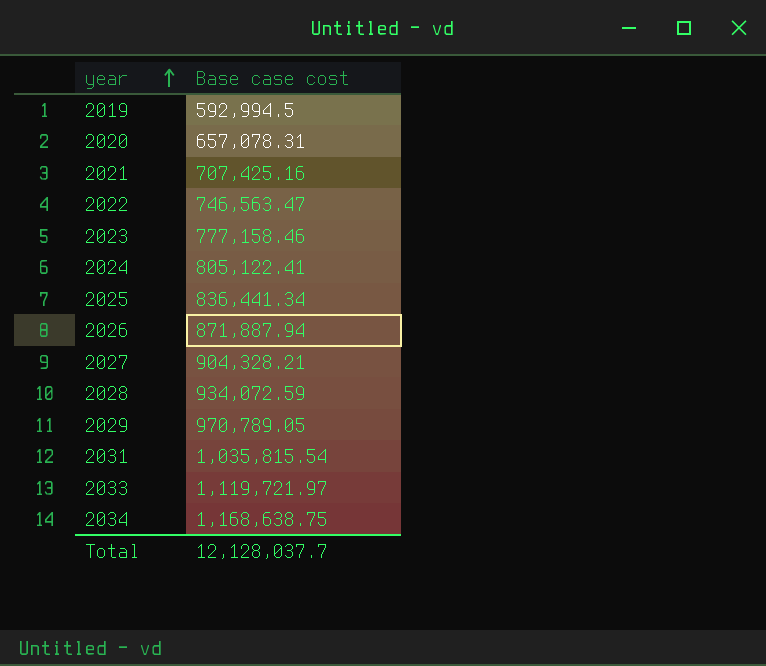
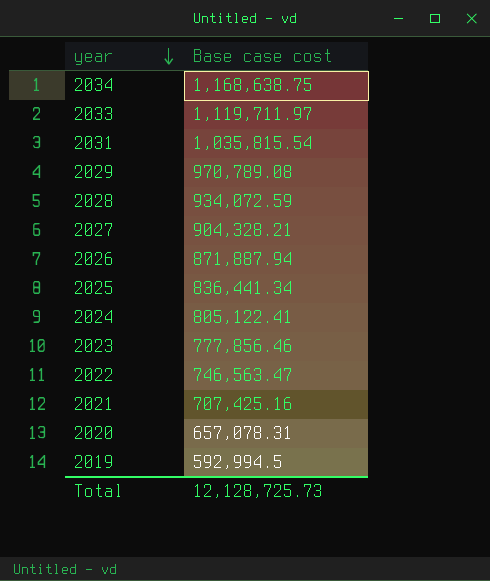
row order: year ascending -> year descending
2033 | Base case cost: 1,119,721.97 -> 1,119,711.97
2029 | Base case cost: 970,789.05 -> 970,789.08
2023 | Base case cost: 777,158.46 -> 777,856.46
Total | Base case cost: 12,128,037.7 -> 12,128,725.73

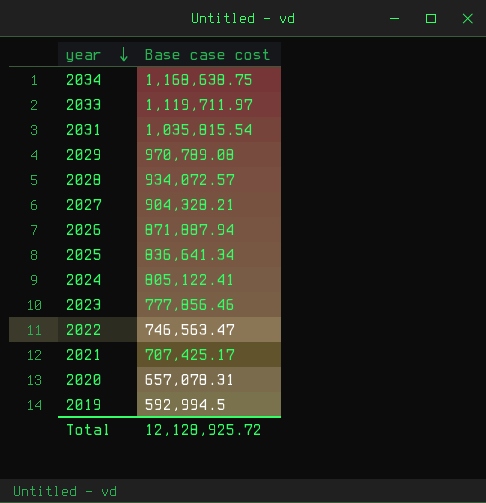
2028 | Base case cost: 934,072.59 -> 934,072.57
2025 | Base case cost: 836,441.34 -> 836,641.34
2021 | Base case cost: 707,425.16 -> 707,425.17
Total | Base case cost: 12,128,725.73 -> 12,128,925.72

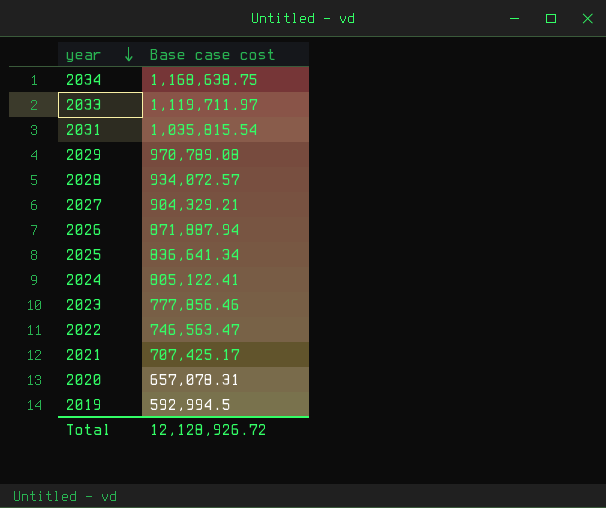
2027 | Base case cost: 904,328.21 -> 904,329.21
Total | Base case cost: 12,128,925.72 -> 12,128,926.72

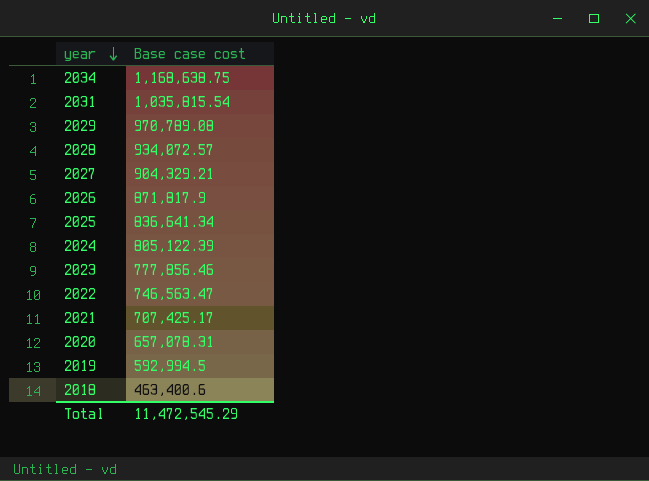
row 2033: 1,119,711.97 -> none
2026 | Base case cost: 871,887.94 -> 871,817.9
2024 | Base case cost: 805,122.41 -> 805,122.39
row 2018: none -> 463,400.6
Total | Base case cost: 12,128,926.72 -> 11,472,545.29

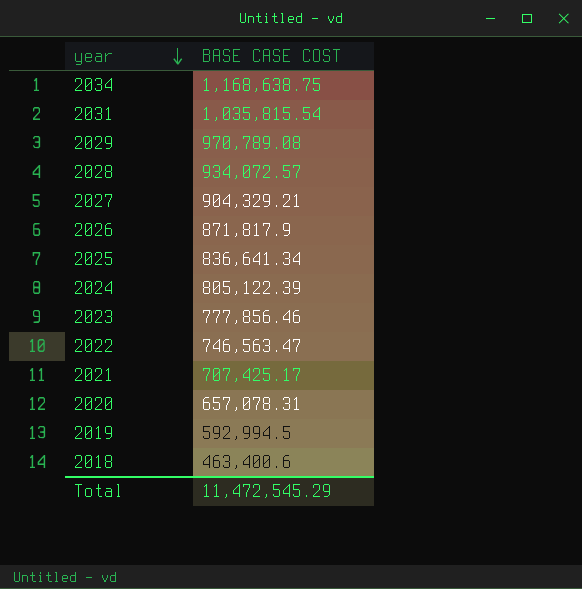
column name: Base case cost -> BASE CASE COST

